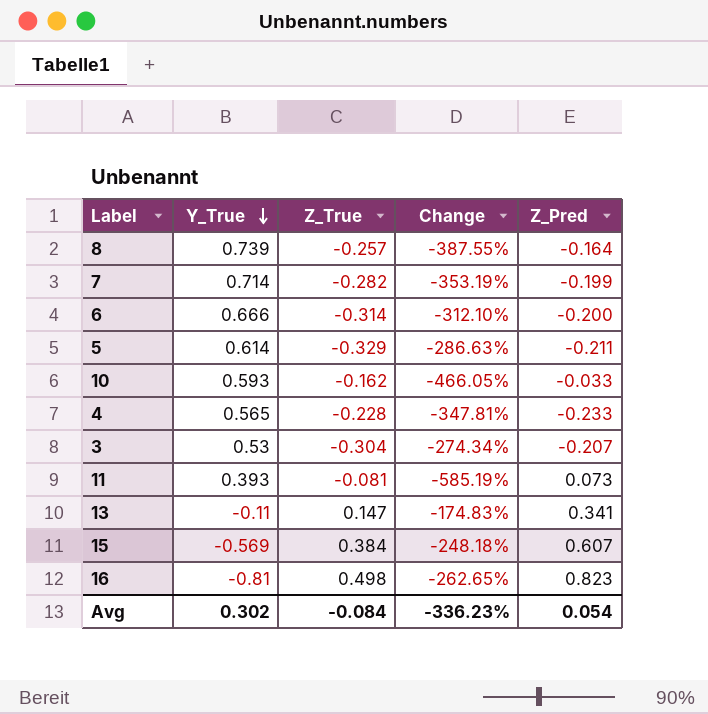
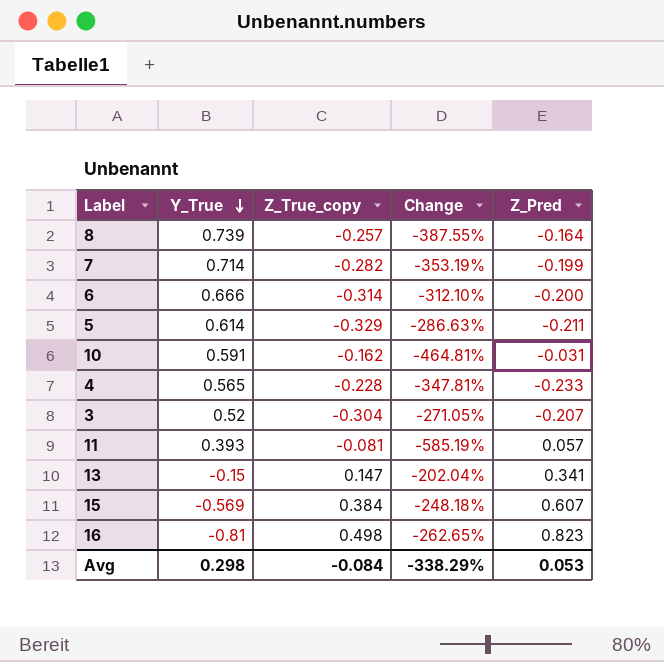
column name: Z_True -> Z_True_copy
10 | Y_True: 0.593 -> 0.591
10 | Change: -466.05% -> -464.81%
10 | Z_Pred: -0.033 -> -0.031
3 | Y_True: 0.53 -> 0.52
3 | Change: -274.34% -> -271.05%
11 | Z_Pred: 0.073 -> 0.057
13 | Y_True: -0.11 -> -0.15
13 | Change: -174.83% -> -202.04%
Avg | Y_True: 0.302 -> 0.298
Avg | Change: -336.23% -> -338.29%
Avg | Z_Pred: 0.054 -> 0.053

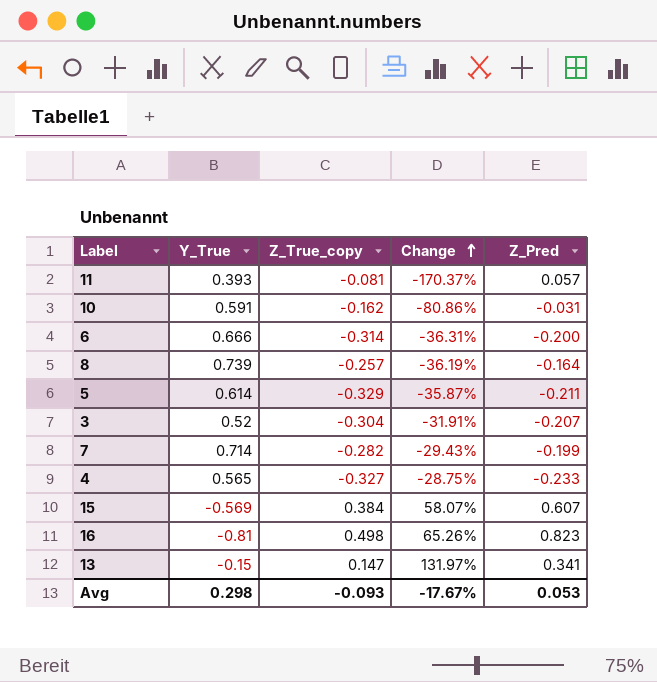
row order: Y_True descending -> Change ascending
column Change | formula: ([Y_True] - [Z_True_copy]) / [Z_True_copy] -> ([Z_Pred] - [Z_True_copy]) / [Z_True_copy]
4 | Z_True_copy: -0.228 -> -0.327
Avg | Z_True_copy: -0.084 -> -0.093
Avg | Change: -338.29% -> -17.67%

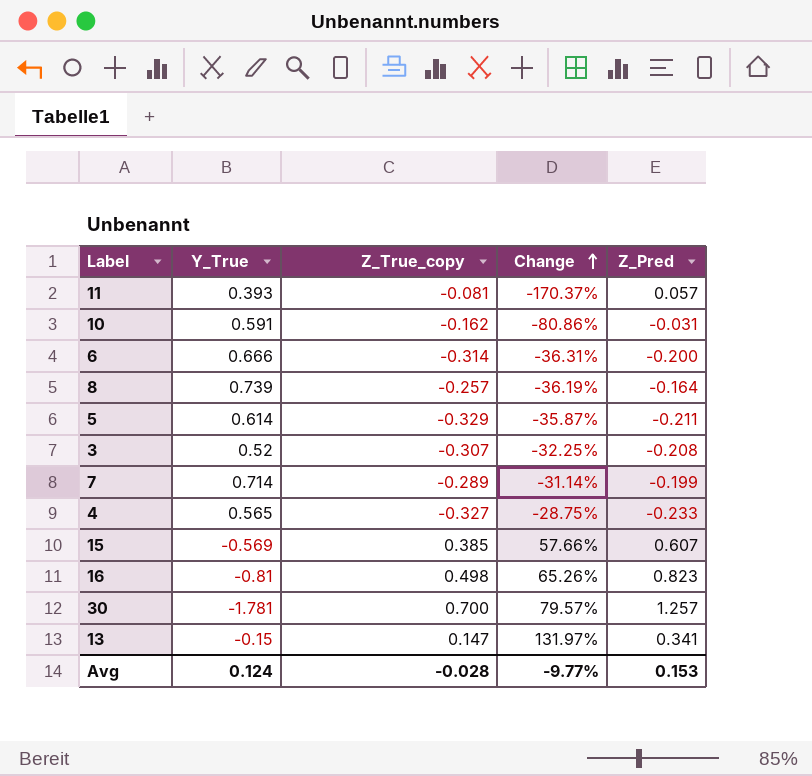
3 | Z_True_copy: -0.304 -> -0.307
3 | Change: -31.91% -> -32.25%
3 | Z_Pred: -0.207 -> -0.208
7 | Z_True_copy: -0.282 -> -0.289
7 | Change: -29.43% -> -31.14%
15 | Z_True_copy: 0.384 -> 0.385
15 | Change: 58.07% -> 57.66%
row 30: none -> -1.781 | 0.700 | 79.57% | 1.257
Avg | Y_True: 0.298 -> 0.124
Avg | Z_True_copy: -0.093 -> -0.028
Avg | Change: -17.67% -> -9.77%
Avg | Z_Pred: 0.053 -> 0.153

